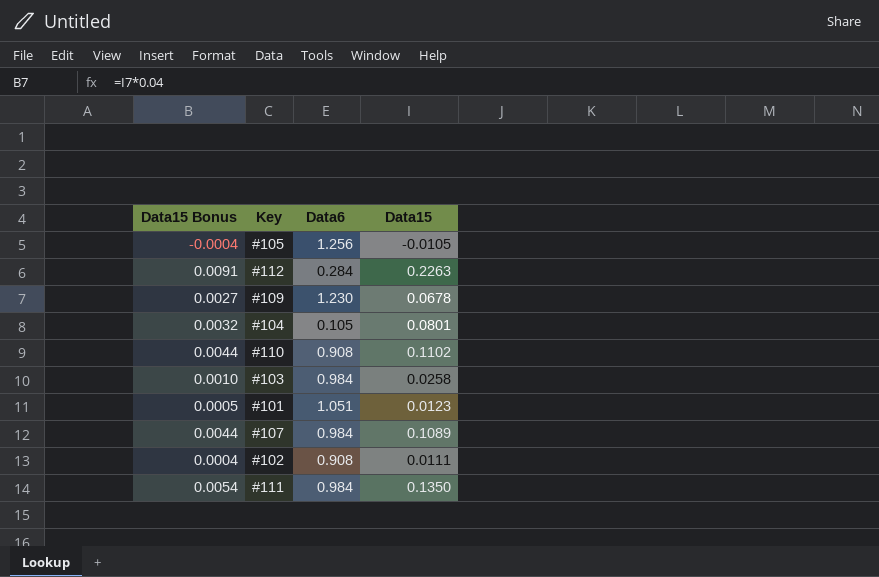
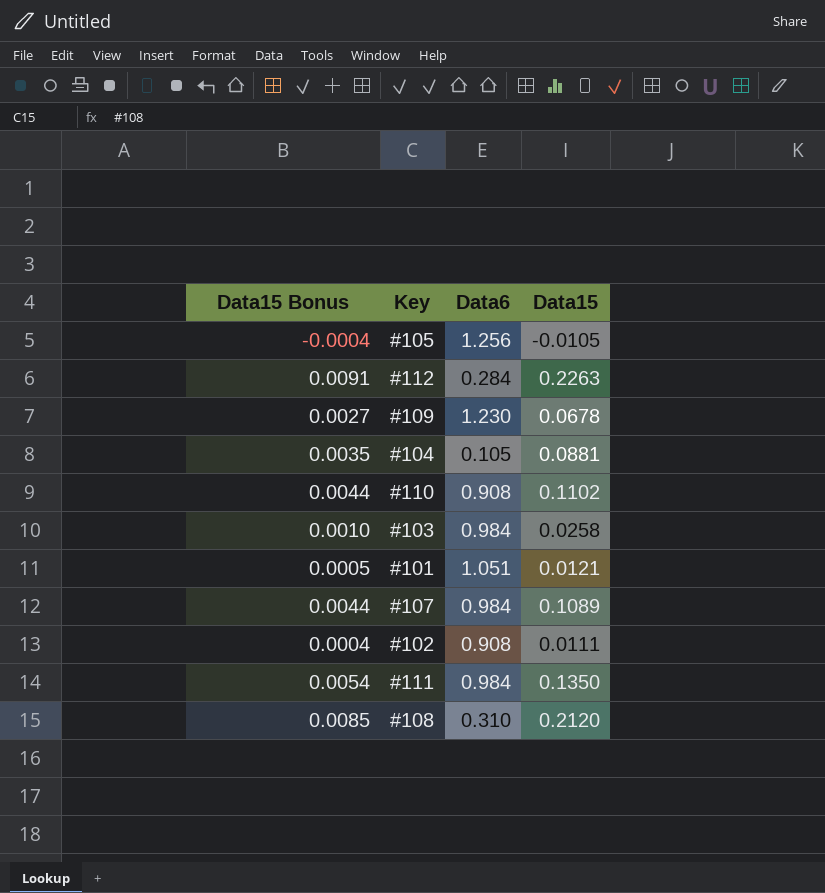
#104 | Data15 Bonus: 0.0032 -> 0.0035
#104 | Data15: 0.0801 -> 0.0881
#101 | Data15: 0.0123 -> 0.0121
row #108: none -> 0.0085 | 0.310 | 0.2120

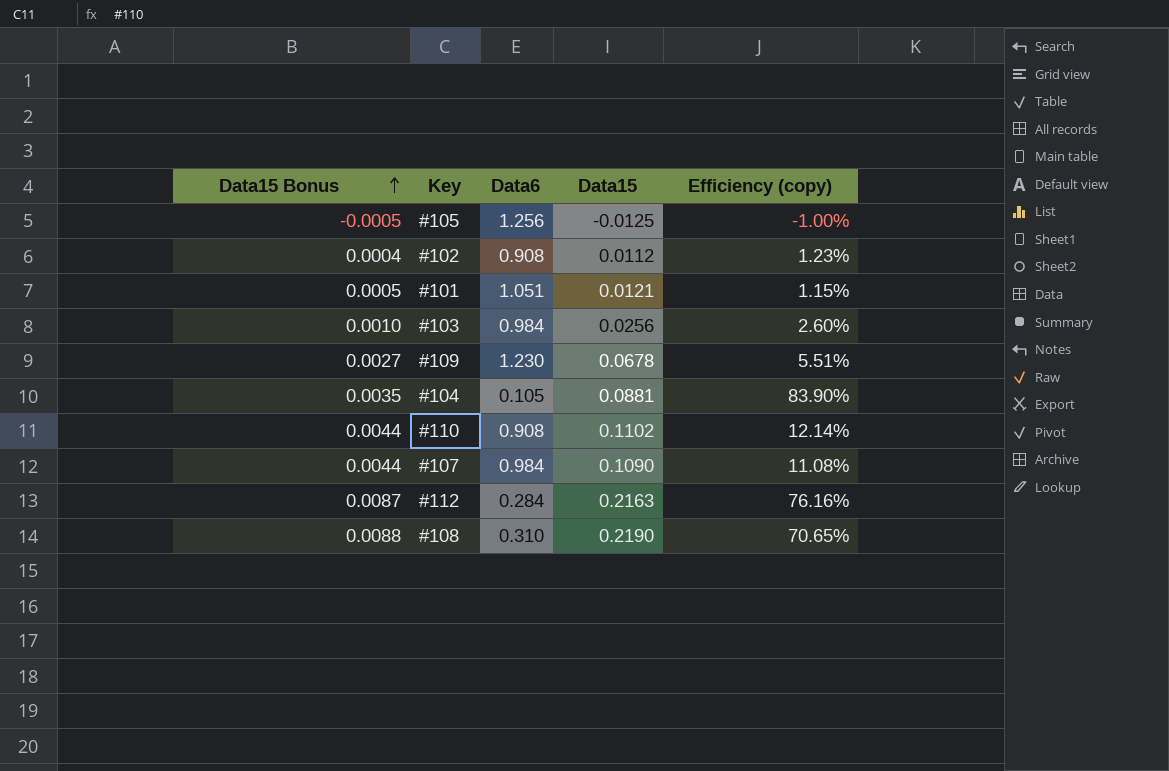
row order: none -> Data15 Bonus ascending
column Efficiency (copy) | formula: none -> [Data15] / [Data6]
row #111: 0.0054 | 0.984 | 0.1350 -> none
#105 | Data15 Bonus: -0.0004 -> -0.0005
#105 | Data15: -0.0105 -> -0.0125
#102 | Data15: 0.0111 -> 0.0112
#103 | Data15: 0.0258 -> 0.0256
#107 | Data15: 0.1089 -> 0.1090
#112 | Data15 Bonus: 0.0091 -> 0.0087
#112 | Data15: 0.2263 -> 0.2163
#108 | Data15 Bonus: 0.0085 -> 0.0088
#108 | Data15: 0.2120 -> 0.2190

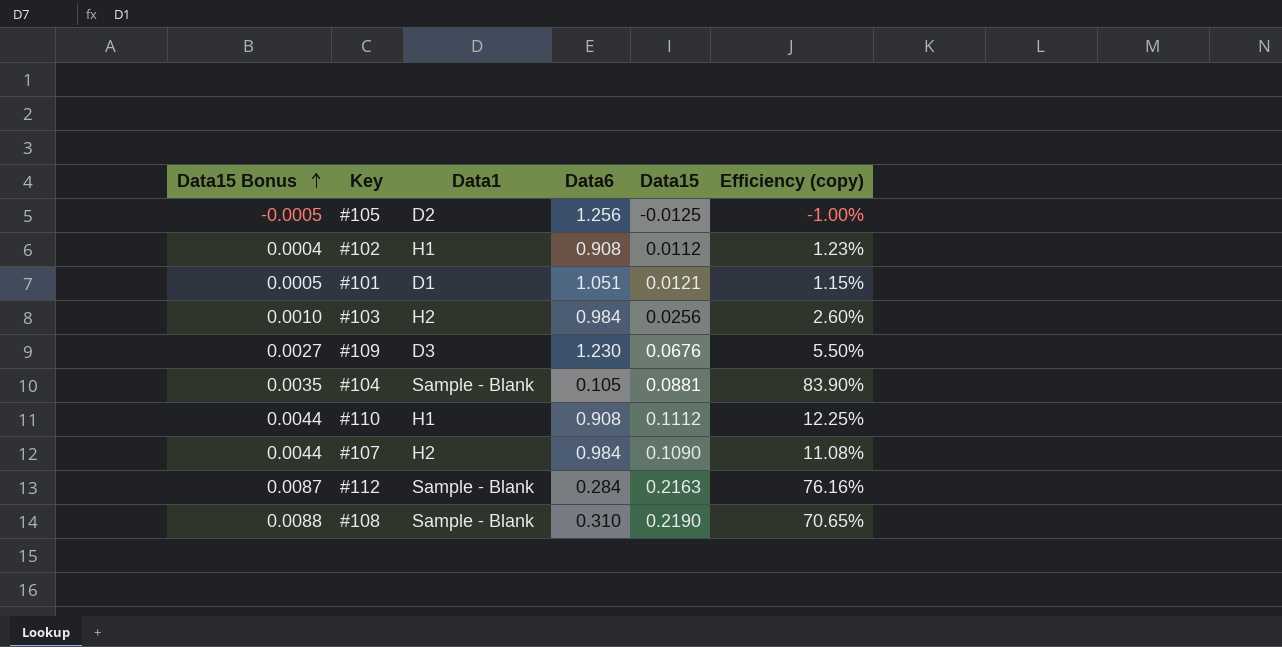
column Data1 | position: none -> 3
#109 | Data15: 0.0678 -> 0.0676
#109 | Efficiency (copy): 5.51% -> 5.50%
#110 | Data15: 0.1102 -> 0.1112
#110 | Efficiency (copy): 12.14% -> 12.25%

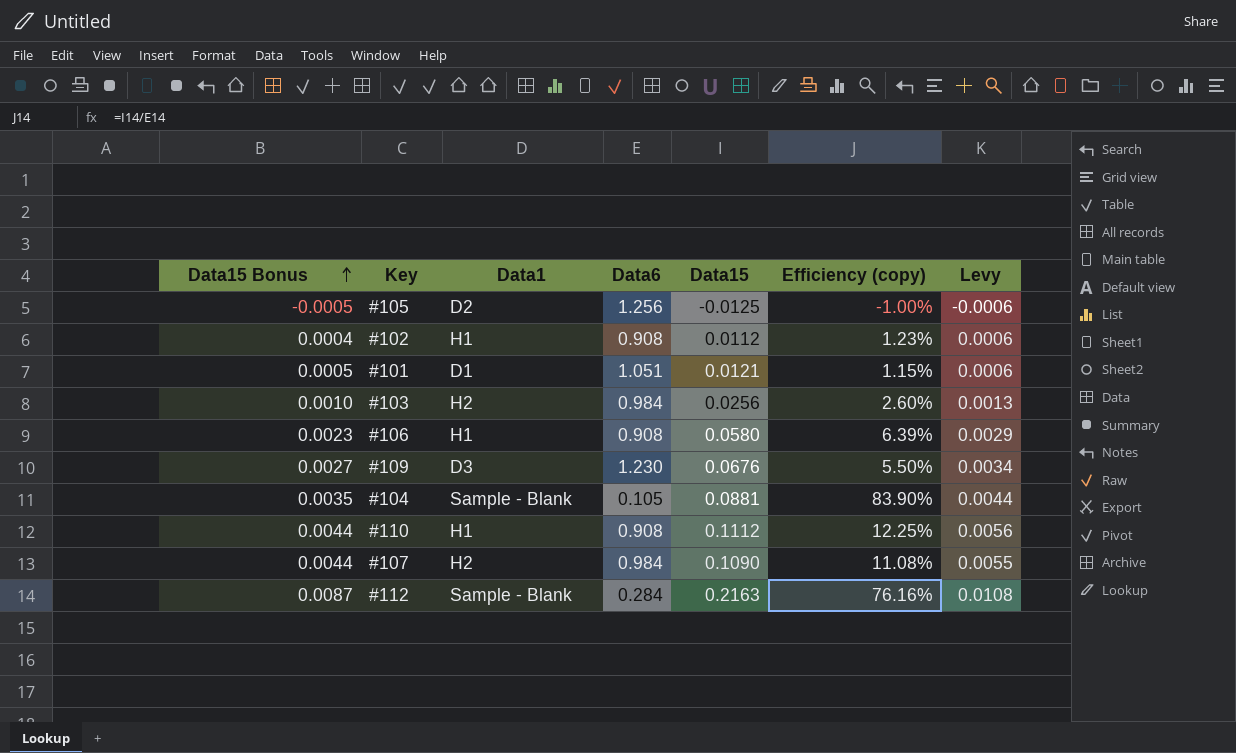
column Levy | formula: none -> [Data15] * 0.05
row #108: 0.0088 | Sample - Blank | 0.310 | 0.2190 | 70.65% -> none
row #106: none -> 0.0023 | H1 | 0.908 | 0.0580 | 6.39% | 0.0029

